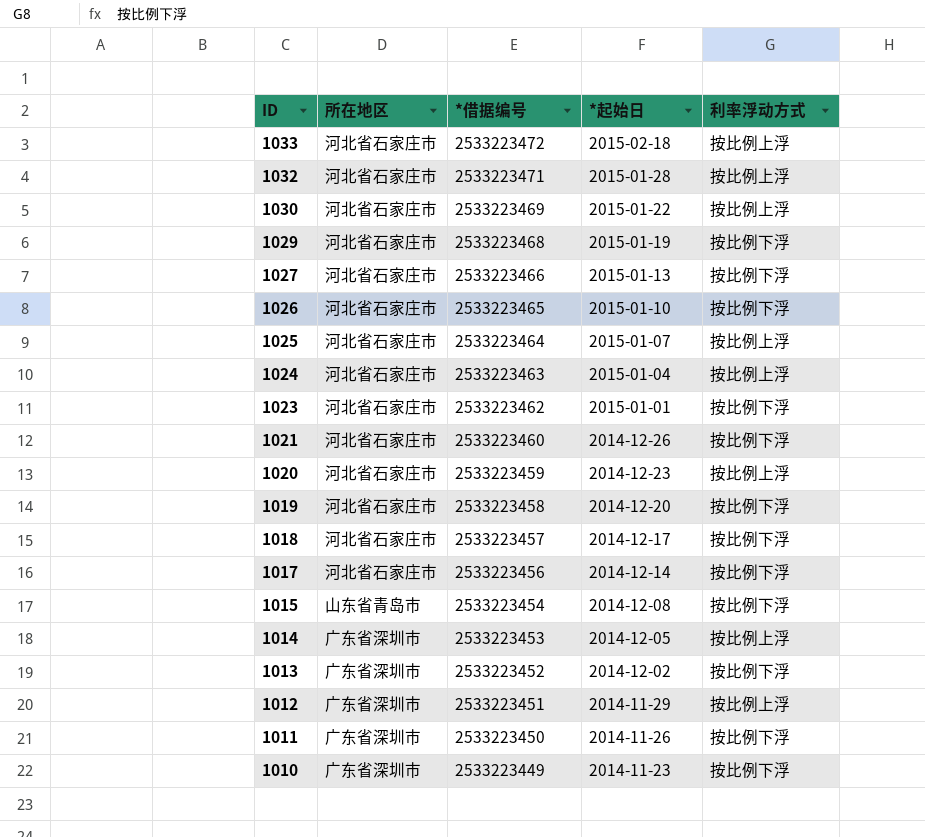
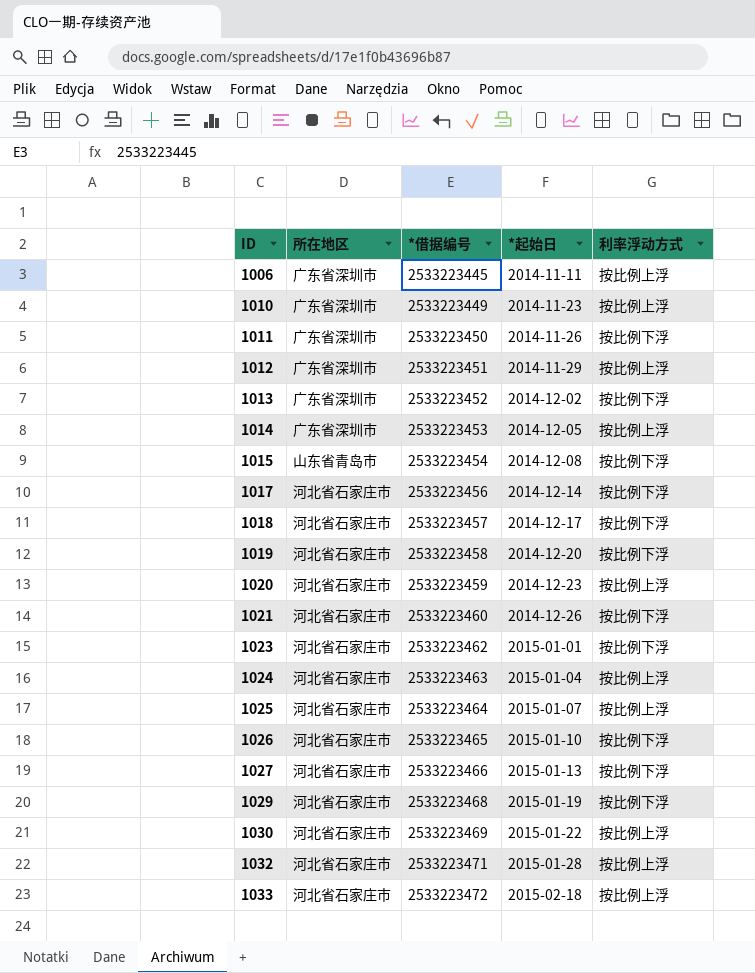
row order: ID descending -> ID ascending
row 1006: none -> 广东省深圳市 | 2533223445 | 2014-11-11 | 按比例上浮
1010 | 利率浮动方式: 按比例下浮 -> 按比例上浮

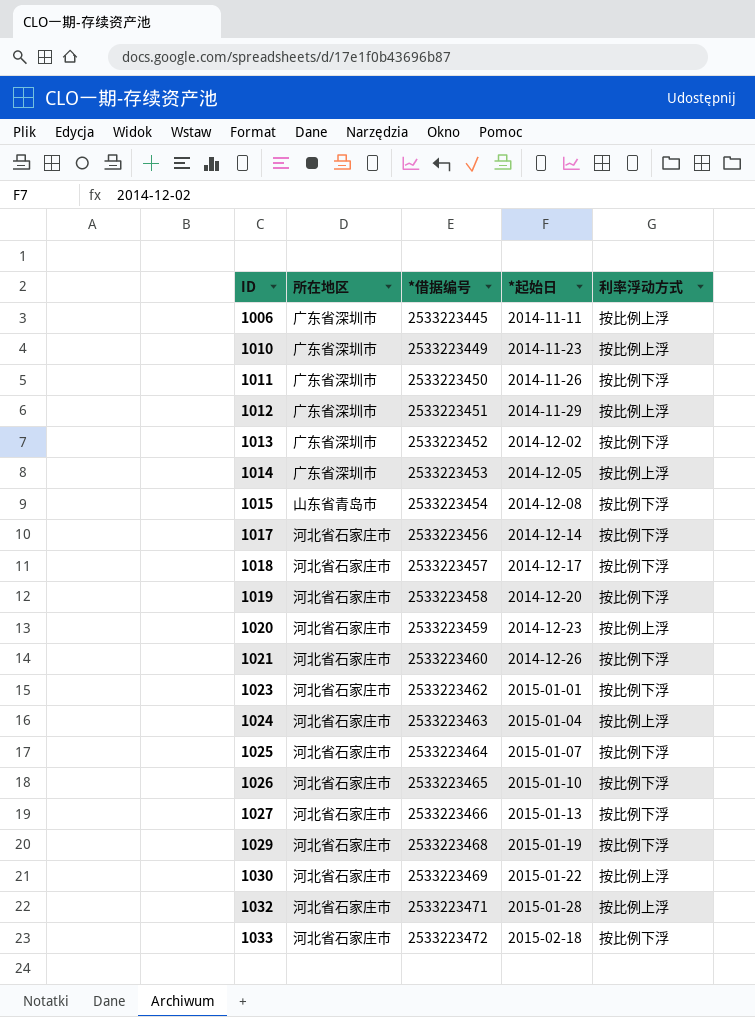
1025 | 利率浮动方式: 按比例上浮 -> 按比例下浮
1033 | 利率浮动方式: 按比例上浮 -> 按比例下浮

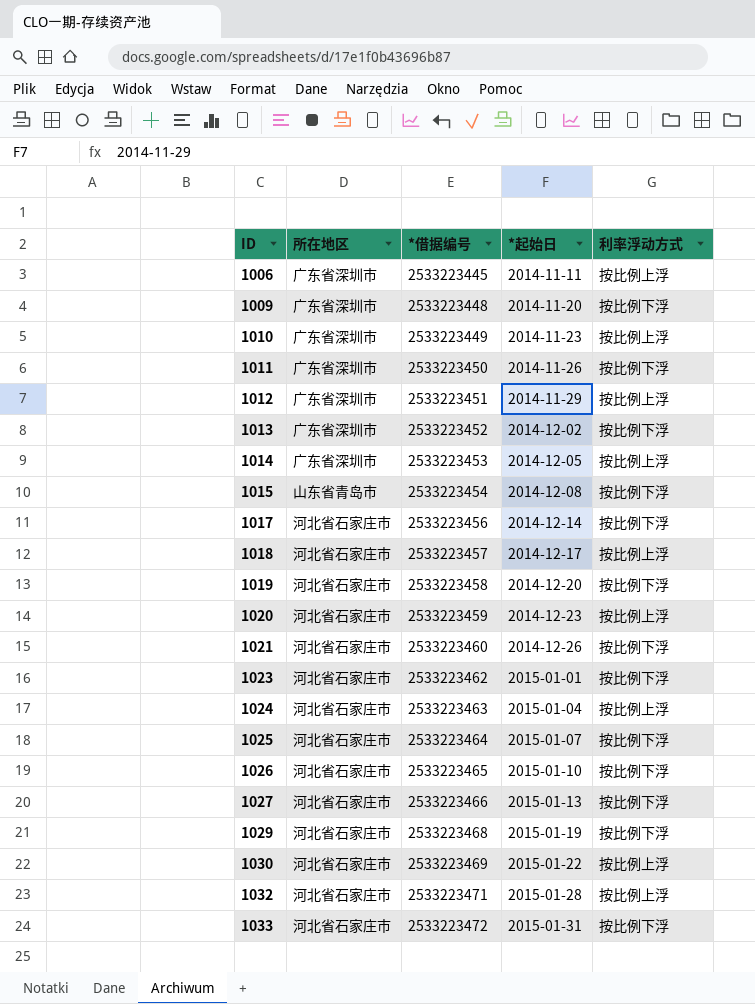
row 1009: none -> 广东省深圳市 | 2533223448 | 2014-11-20 | 按比例下浮
1018 | 利率浮动方式: 按比例下浮 -> 按比例上浮
1033 | *起始日: 2015-02-18 -> 2015-01-31

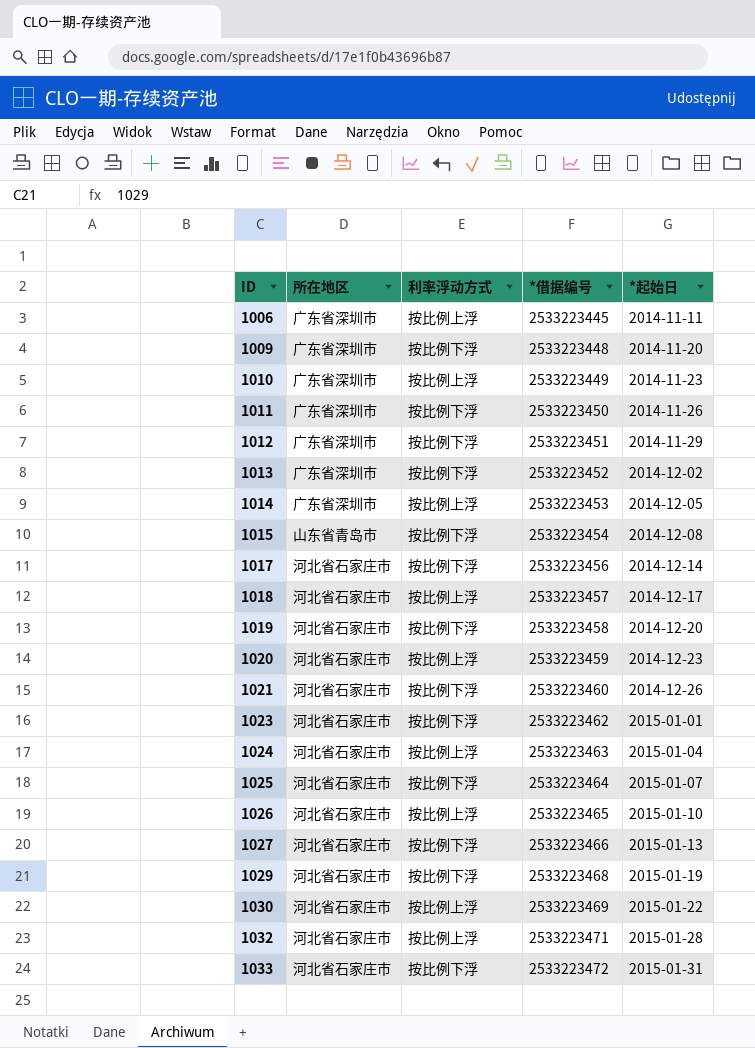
column 利率浮动方式 | position: 5 -> 3
1012 | 利率浮动方式: 按比例上浮 -> 按比例下浮
1026 | 利率浮动方式: 按比例下浮 -> 按比例上浮

